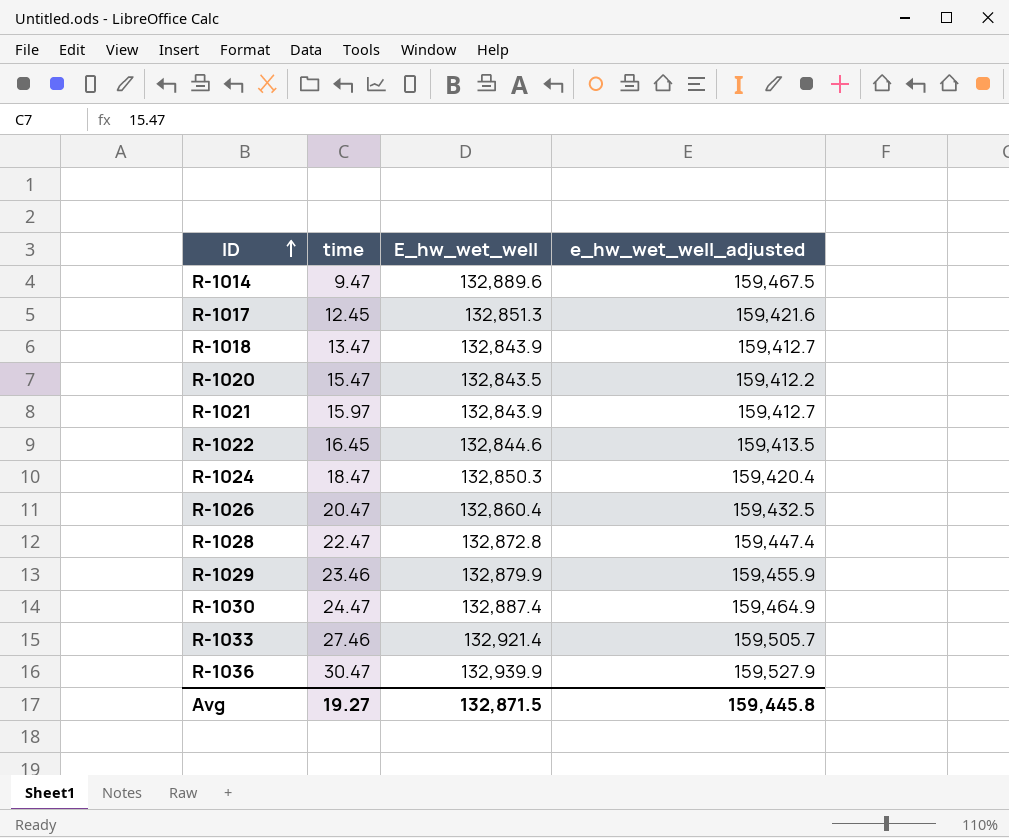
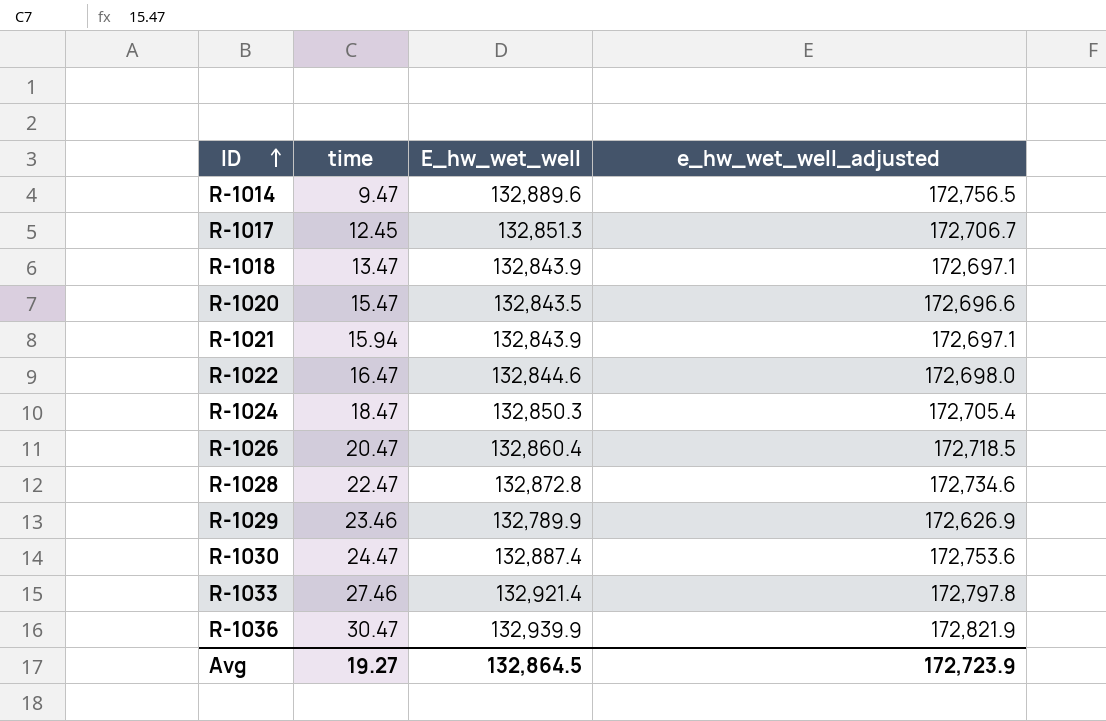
column e_hw_wet_well_adjusted | formula: [E_hw_wet_well] * 1.2 -> [E_hw_wet_well] * 1.3
R-1021 | time: 15.97 -> 15.94
R-1022 | time: 16.45 -> 16.47
R-1029 | E_hw_wet_well: 132,879.9 -> 132,789.9
Avg | E_hw_wet_well: 132,871.5 -> 132,864.5
Avg | e_hw_wet_well_adjusted: 159,445.8 -> 172,723.9

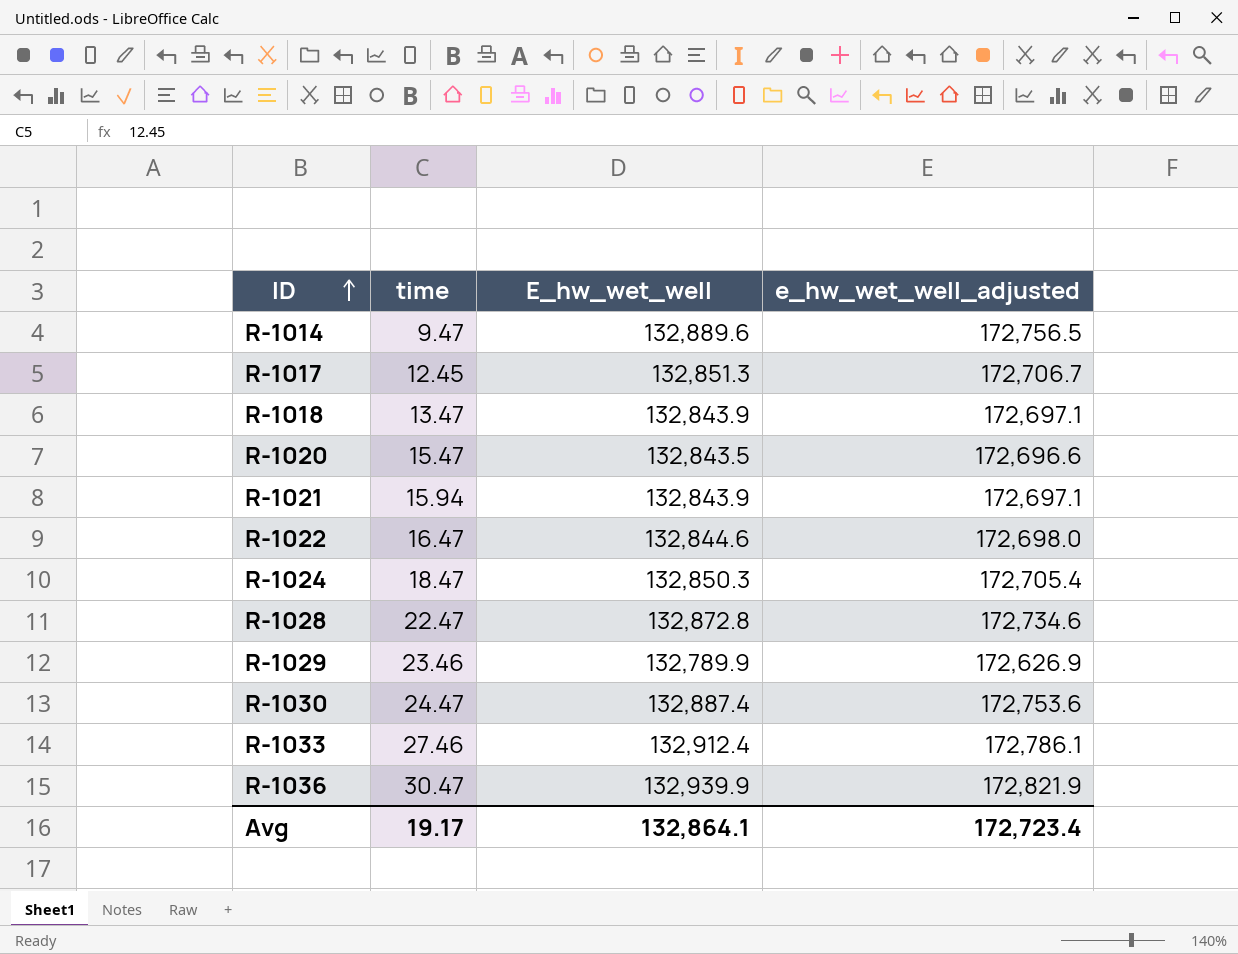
row R-1026: 20.47 | 132,860.4 | 172,718.5 -> none
R-1033 | E_hw_wet_well: 132,921.4 -> 132,912.4
R-1033 | e_hw_wet_well_adjusted: 172,797.8 -> 172,786.1
Avg | time: 19.27 -> 19.17
Avg | E_hw_wet_well: 132,864.5 -> 132,864.1
Avg | e_hw_wet_well_adjusted: 172,723.9 -> 172,723.4

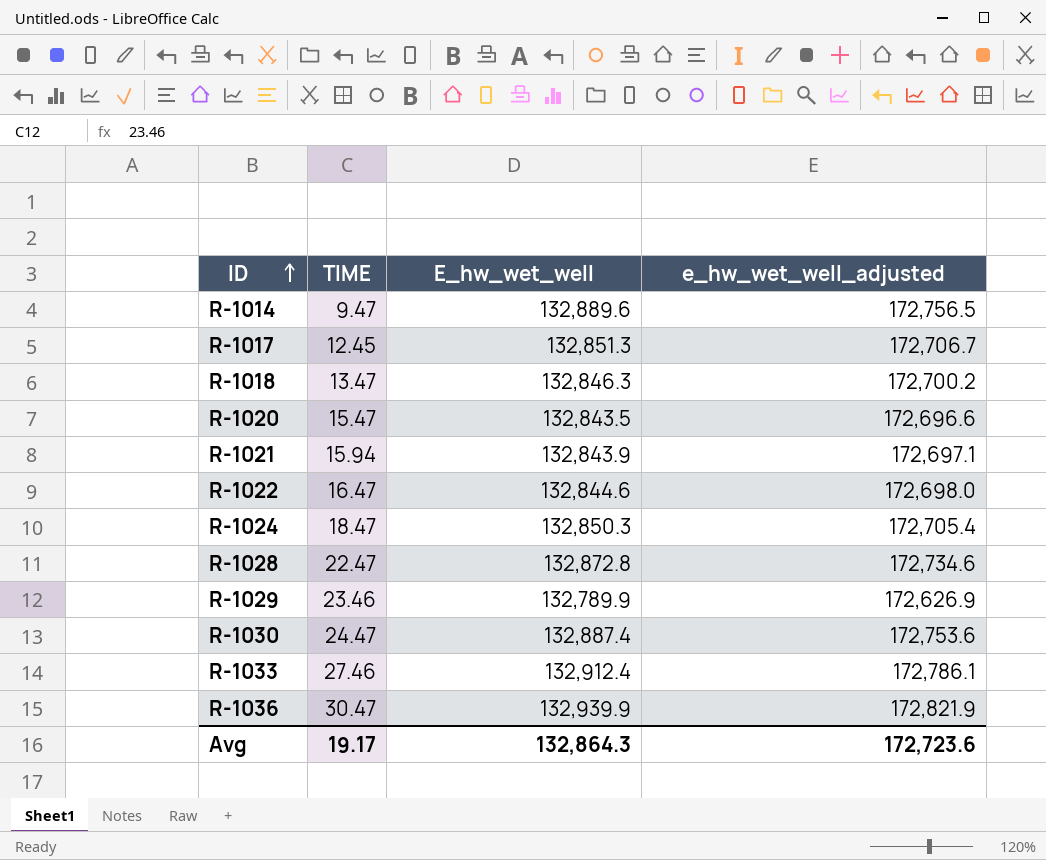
column name: time -> TIME
R-1018 | E_hw_wet_well: 132,843.9 -> 132,846.3
R-1018 | e_hw_wet_well_adjusted: 172,697.1 -> 172,700.2
Avg | E_hw_wet_well: 132,864.1 -> 132,864.3
Avg | e_hw_wet_well_adjusted: 172,723.4 -> 172,723.6

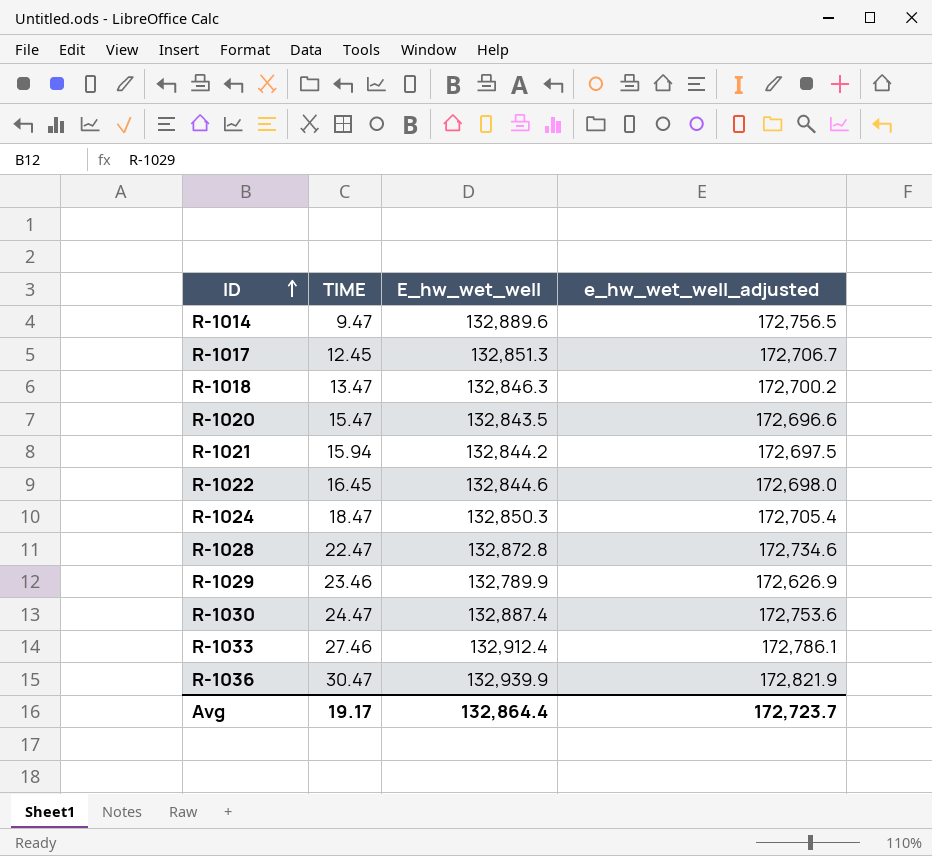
R-1021 | E_hw_wet_well: 132,843.9 -> 132,844.2
R-1021 | e_hw_wet_well_adjusted: 172,697.1 -> 172,697.5
R-1022 | TIME: 16.47 -> 16.45
Avg | E_hw_wet_well: 132,864.3 -> 132,864.4
Avg | e_hw_wet_well_adjusted: 172,723.6 -> 172,723.7

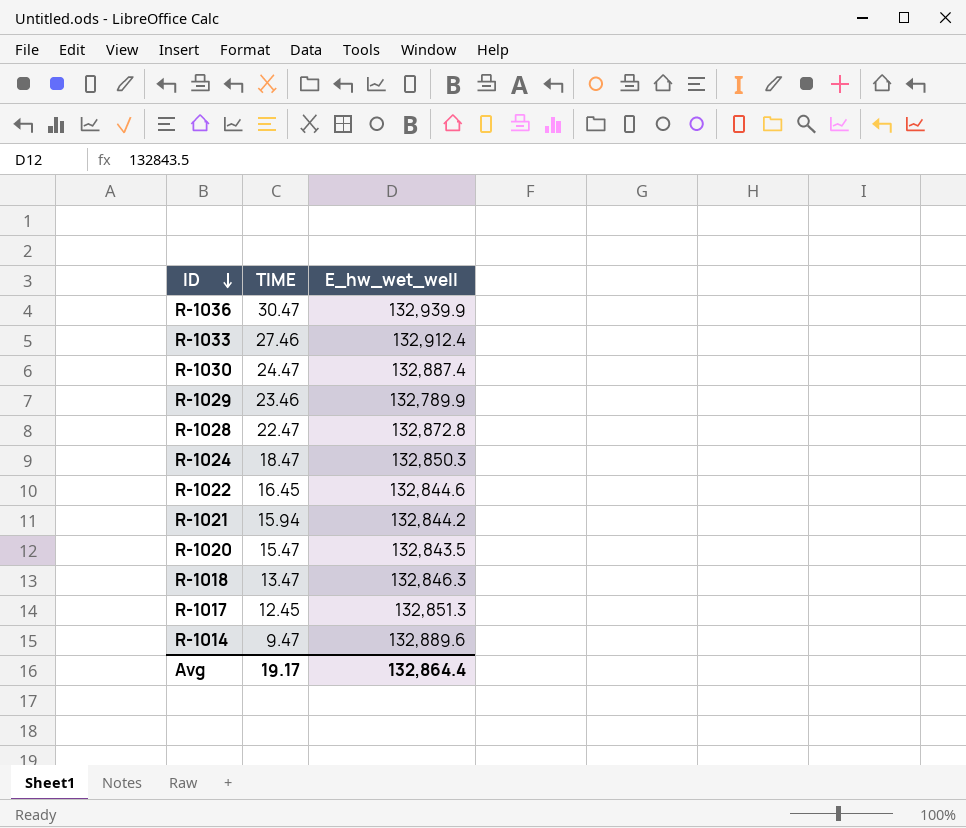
row order: ID ascending -> ID descending
column e_hw_wet_well_adjusted | formula: [E_hw_wet_well] * 1.3 -> none

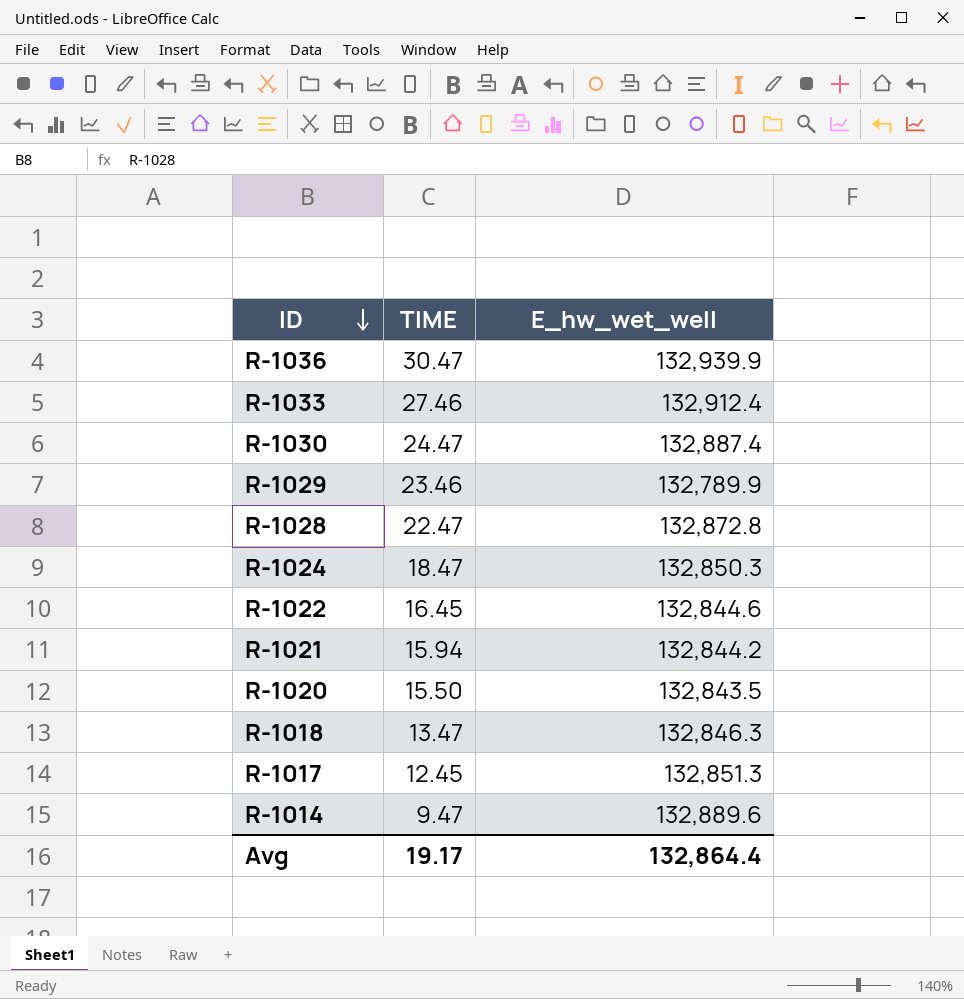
R-1020 | TIME: 15.47 -> 15.50

